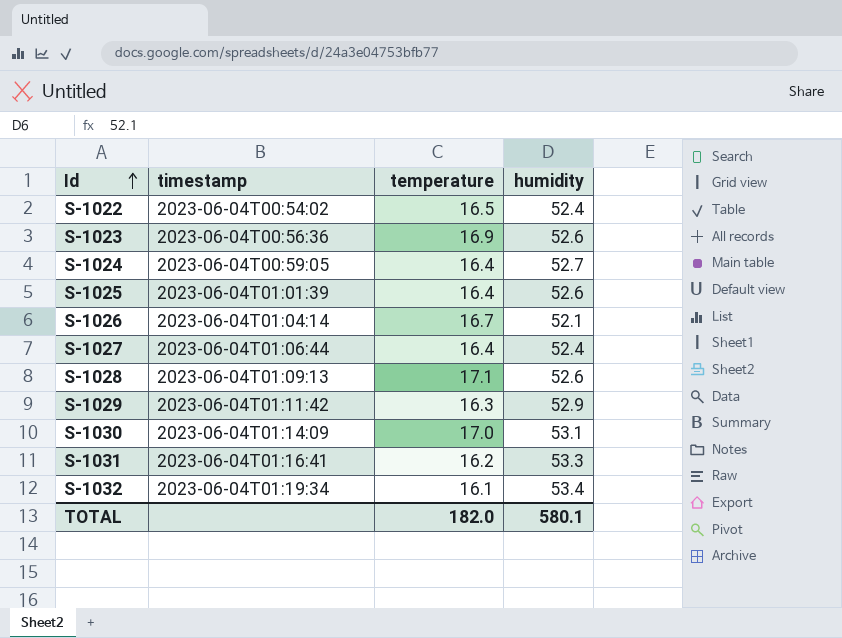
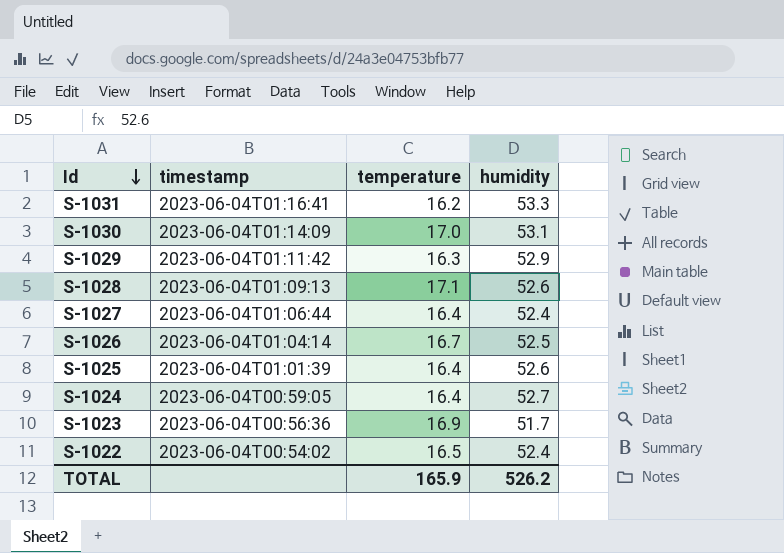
row order: Id ascending -> Id descending
row S-1032: 2023-06-04T01:19:34 | 16.1 | 53.4 -> none
S-1026 | humidity: 52.1 -> 52.5
S-1023 | humidity: 52.6 -> 51.7
TOTAL | temperature: 182.0 -> 165.9
TOTAL | humidity: 580.1 -> 526.2

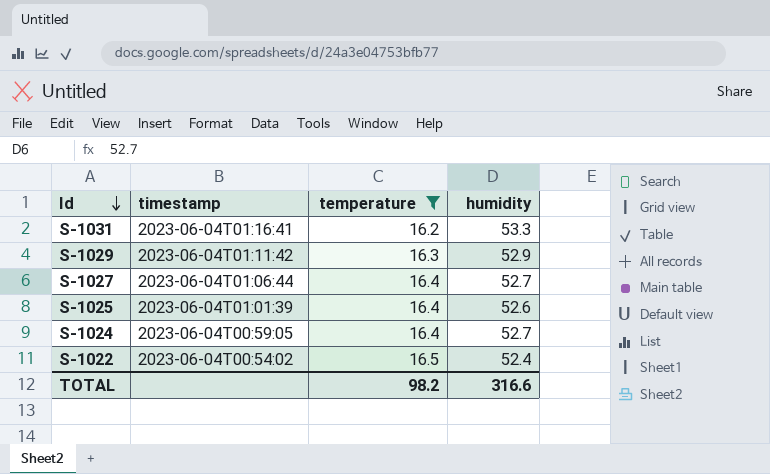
filter: none -> temperature <= 16.5
S-1027 | humidity: 52.4 -> 52.7
TOTAL | temperature: 165.9 -> 98.2
TOTAL | humidity: 526.2 -> 316.6

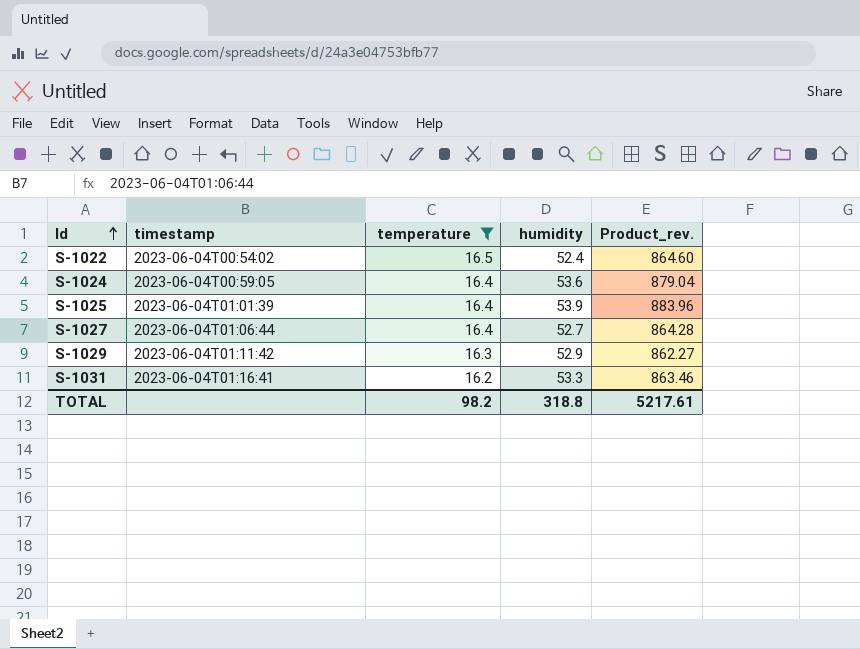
row order: Id descending -> Id ascending
column Product_rev. | formula: none -> [temperature] * [humidity]
S-1024 | humidity: 52.7 -> 53.6
S-1025 | humidity: 52.6 -> 53.9
TOTAL | humidity: 316.6 -> 318.8

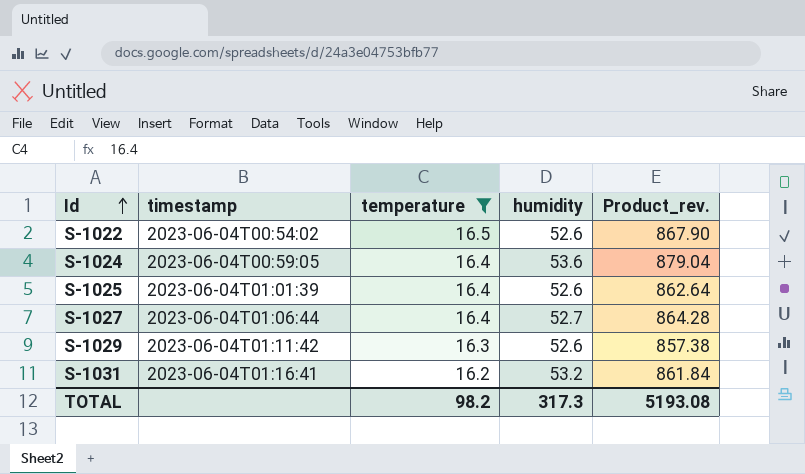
S-1022 | humidity: 52.4 -> 52.6
S-1022 | Product_rev.: 864.60 -> 867.90
S-1025 | humidity: 53.9 -> 52.6
S-1025 | Product_rev.: 883.96 -> 862.64
S-1029 | humidity: 52.9 -> 52.6
S-1029 | Product_rev.: 862.27 -> 857.38
S-1031 | humidity: 53.3 -> 53.2
S-1031 | Product_rev.: 863.46 -> 861.84
TOTAL | humidity: 318.8 -> 317.3
TOTAL | Product_rev.: 5217.61 -> 5193.08

